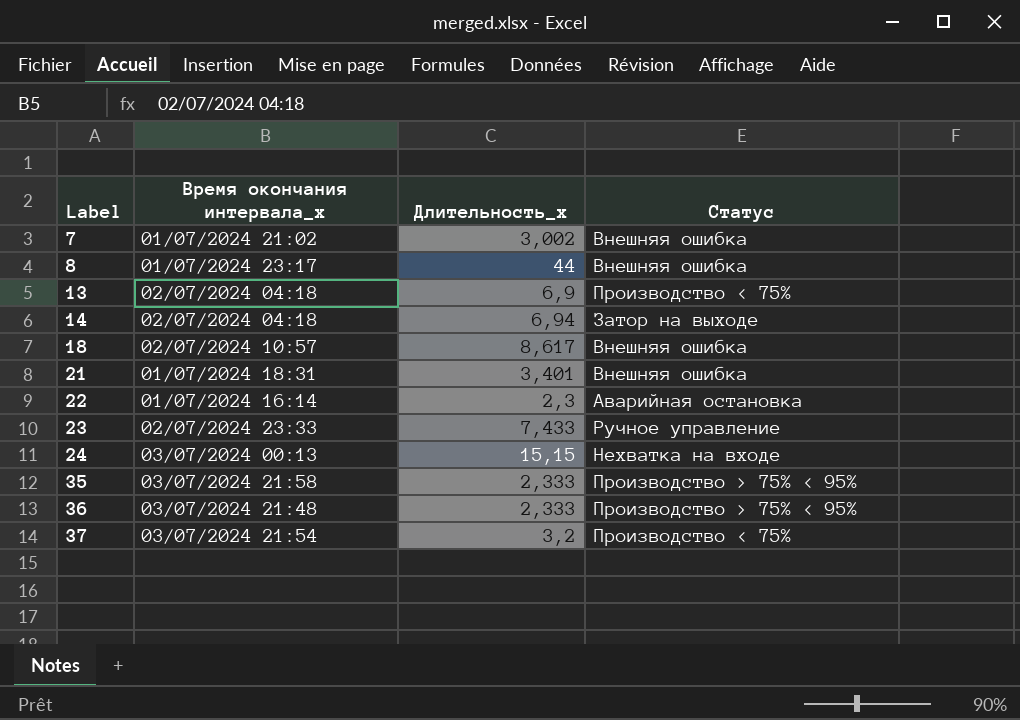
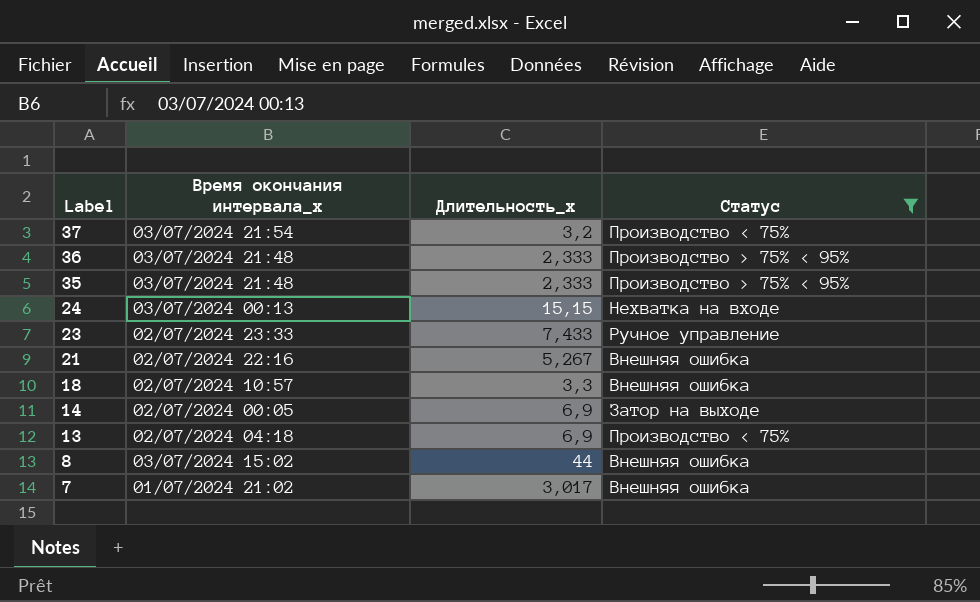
filter: none -> Статус != Аварийная остановка
row order: Label ascending -> Label descending
35 | Время окончания интервала_x: 03/07/2024 21:58 -> 03/07/2024 21:48
21 | Время окончания интервала_x: 01/07/2024 18:31 -> 02/07/2024 22:16
21 | Длительность_x: 3,401 -> 5,267
18 | Длительность_x: 8,617 -> 3,3
14 | Время окончания интервала_x: 02/07/2024 04:18 -> 02/07/2024 00:05
14 | Длительность_x: 6,94 -> 6,9
8 | Время окончания интервала_x: 01/07/2024 23:17 -> 03/07/2024 15:02
7 | Длительность_x: 3,002 -> 3,017

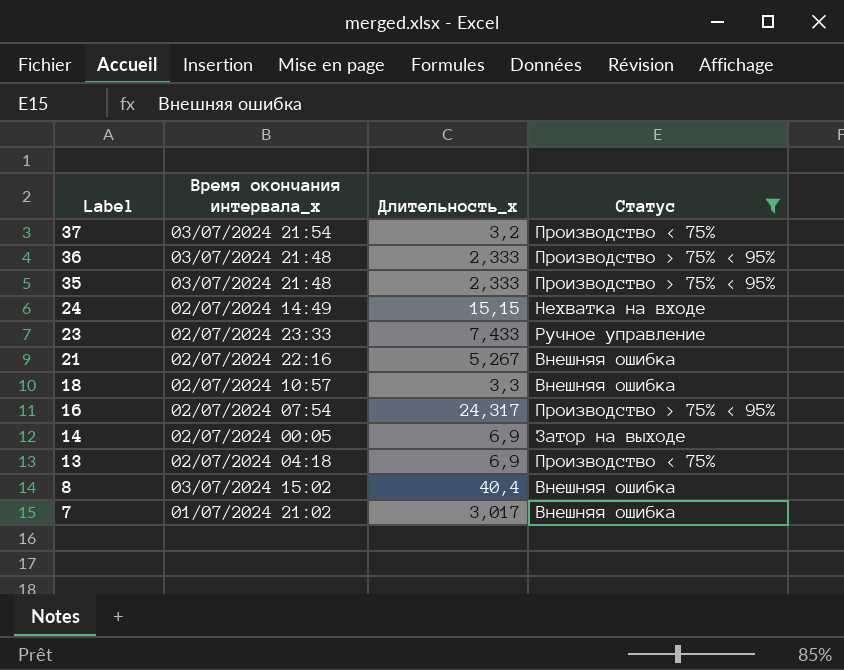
24 | Время окончания интервала_x: 03/07/2024 00:13 -> 02/07/2024 14:49
row 16: none -> 02/07/2024 07:54 | 24,317 | Производство > 75% < 95%
8 | Длительность_x: 44 -> 40,4

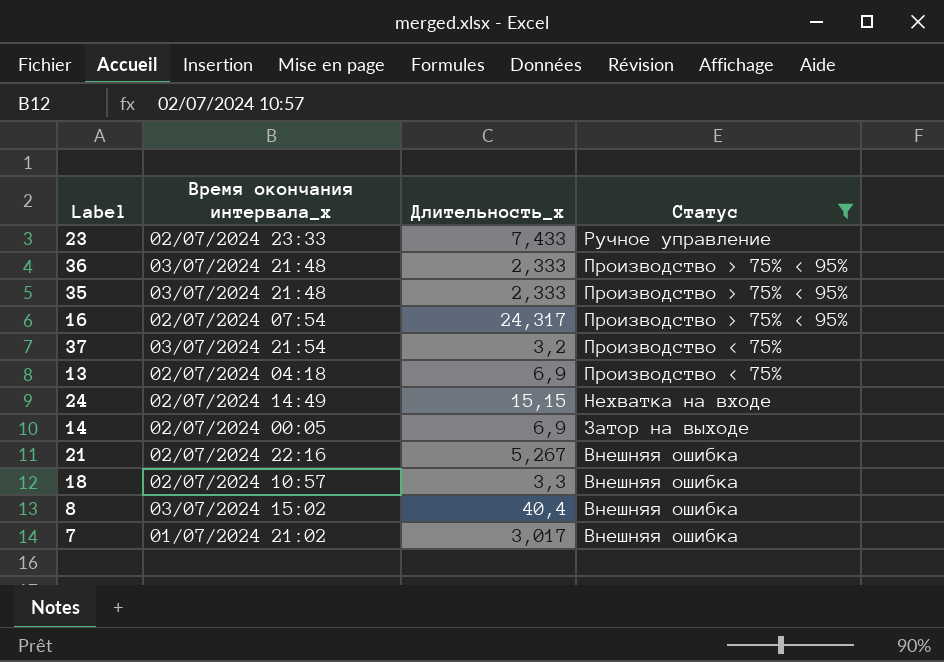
row order: Label descending -> Статус descending

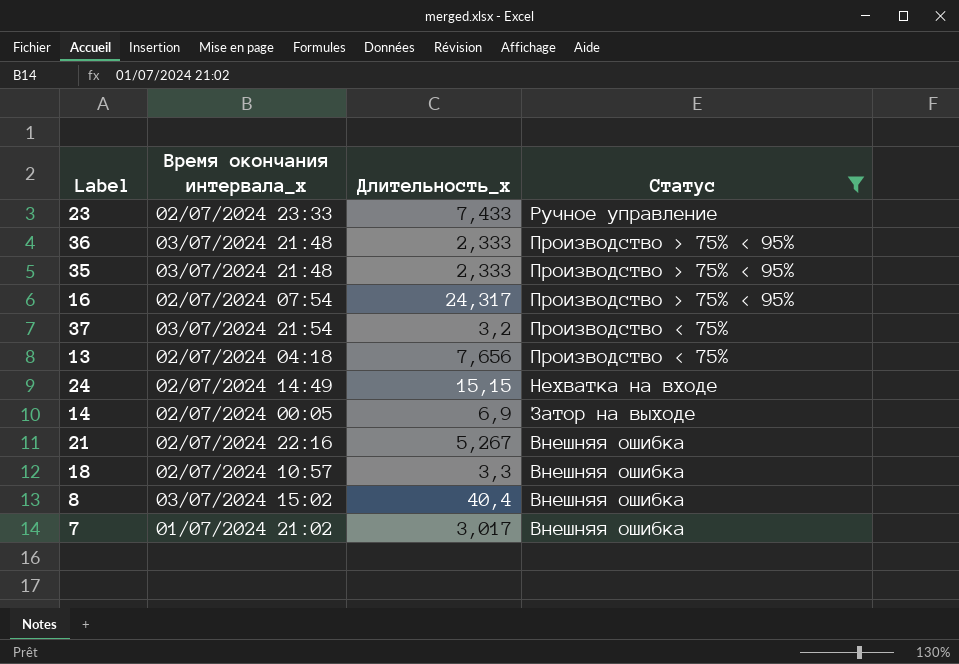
13 | Длительность_x: 6,9 -> 7,656

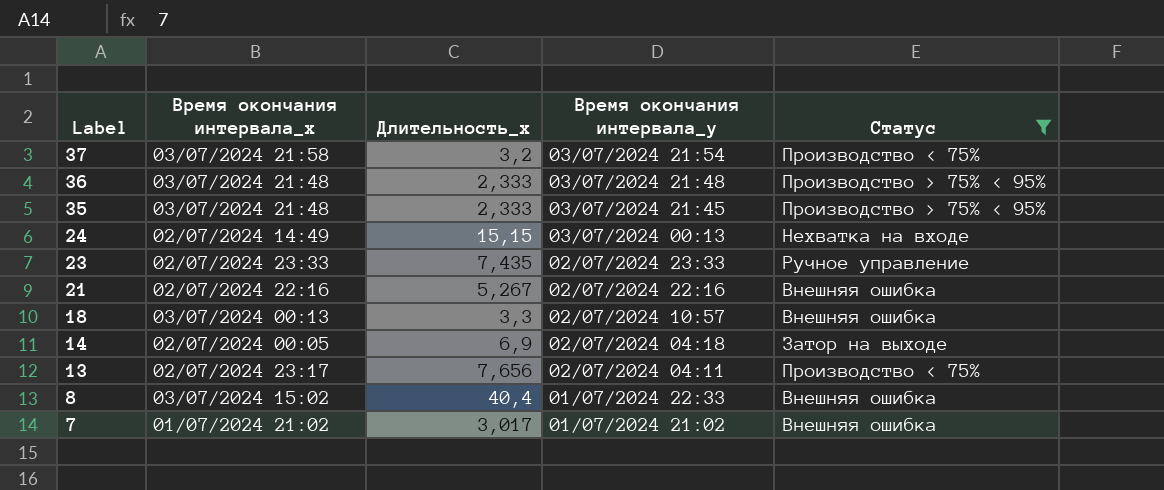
row order: Статус descending -> Label descending
column Время окончания интервала_y | position: none -> 4
row 16: 02/07/2024 07:54 | 24,317 | Производство > 75% < 95% -> none
37 | Время окончания интервала_x: 03/07/2024 21:54 -> 03/07/2024 21:58
23 | Длительность_x: 7,433 -> 7,435
18 | Время окончания интервала_x: 02/07/2024 10:57 -> 03/07/2024 00:13
13 | Время окончания интервала_x: 02/07/2024 04:18 -> 02/07/2024 23:17

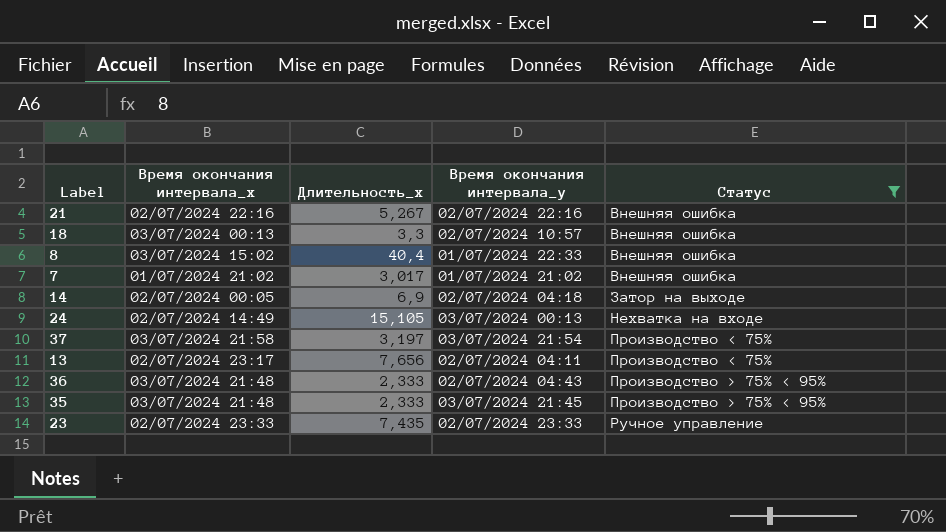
row order: Label descending -> Статус ascending
24 | Длительность_x: 15,15 -> 15,105
37 | Длительность_x: 3,2 -> 3,197
36 | Время окончания интервала_y: 03/07/2024 21:48 -> 02/07/2024 04:43

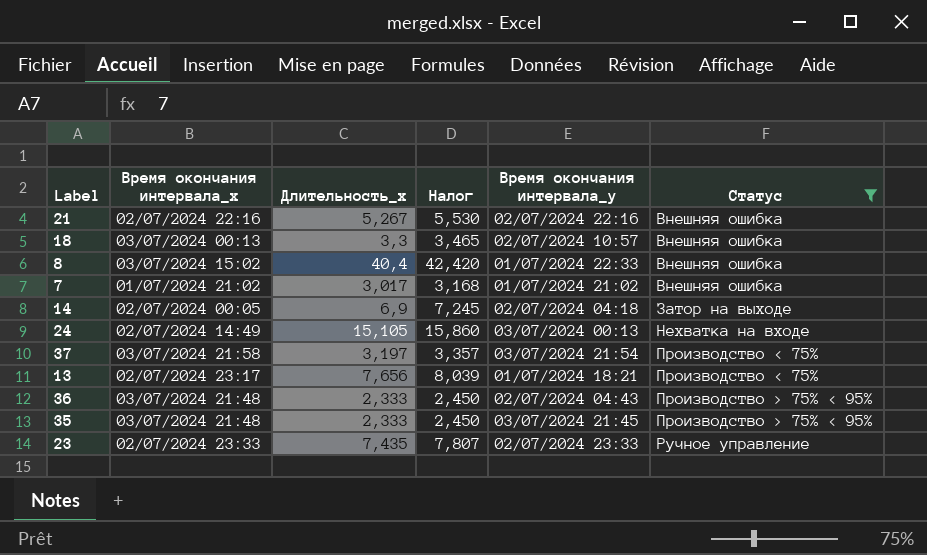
column Налог | formula: none -> [Длительность_x] * 1,05
13 | Время окончания интервала_y: 02/07/2024 04:11 -> 01/07/2024 18:21

